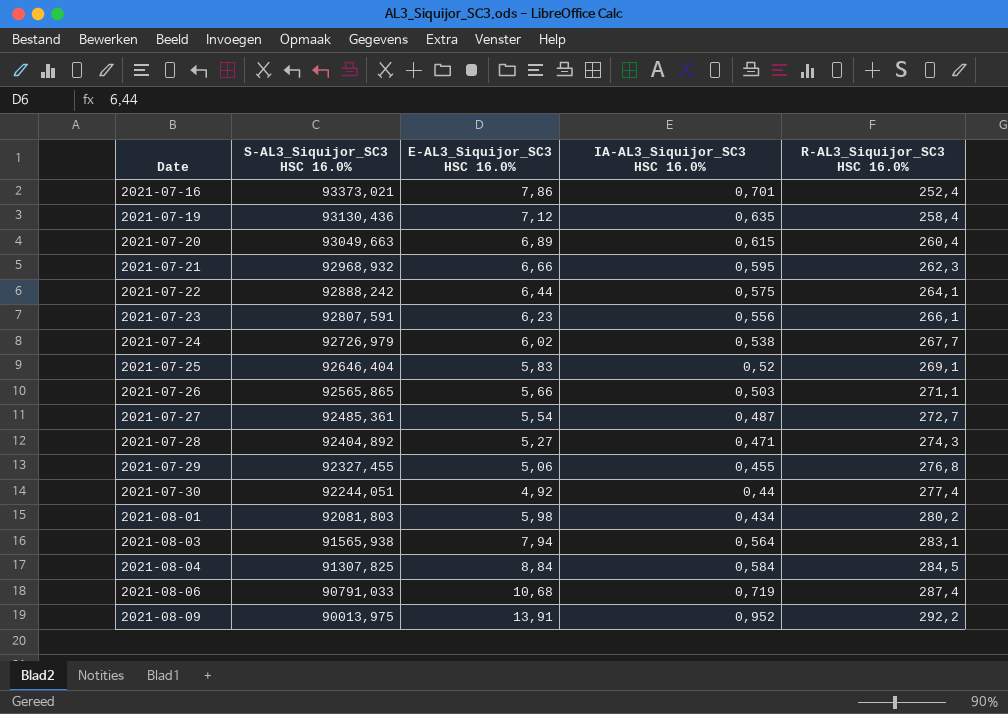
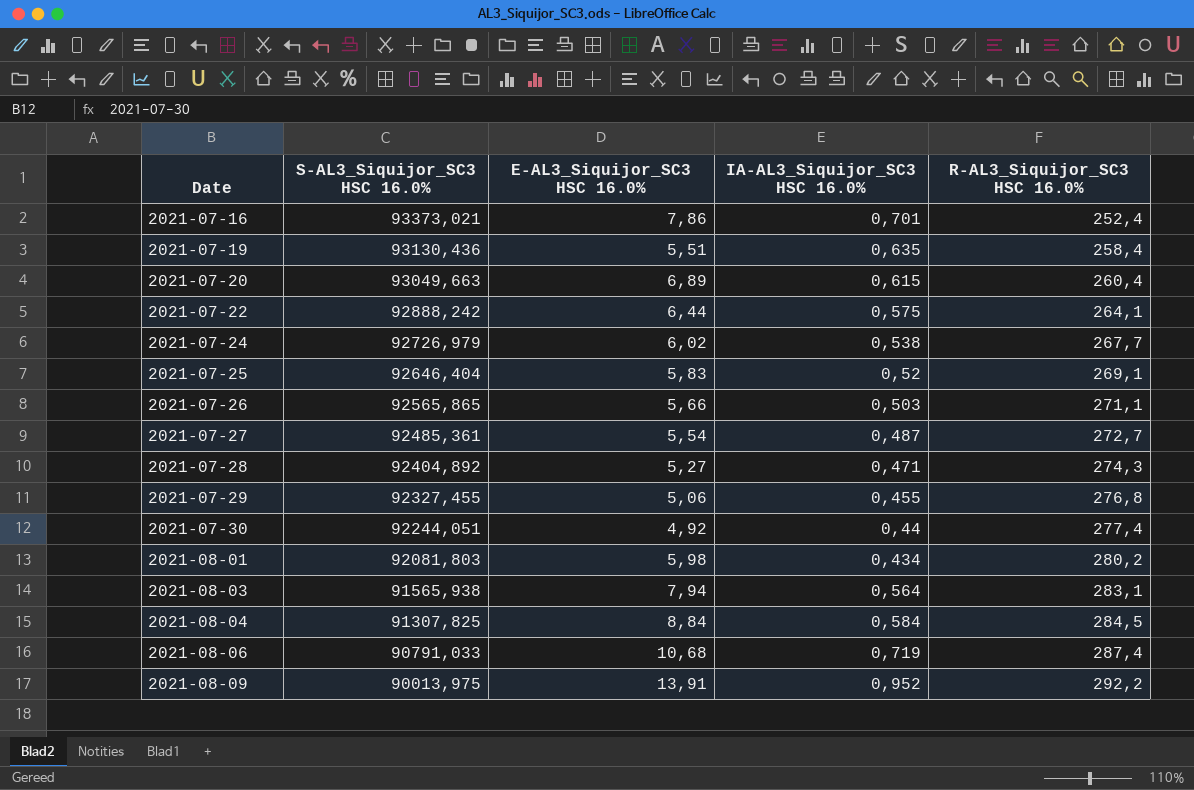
row 2021-07-21: 92968,932 | 6,66 | 0,595 | 262,3 -> none
row 2021-07-23: 92807,591 | 6,23 | 0,556 | 266,1 -> none
2021-07-19 | E-AL3_Siquijor_SC3 HSC 16.0%: 7,12 -> 5,51

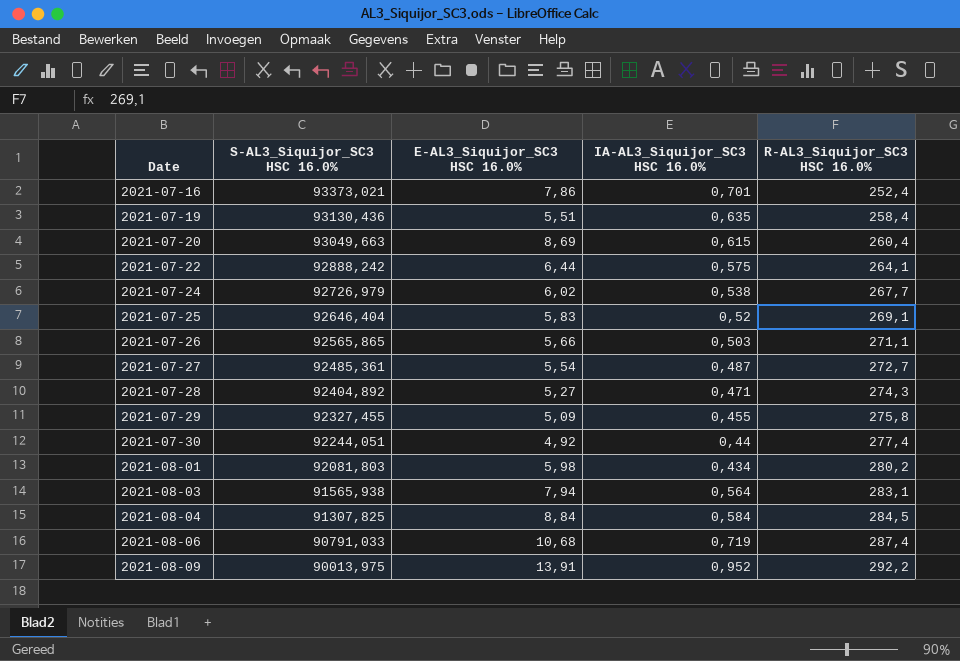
2021-07-20 | E-AL3_Siquijor_SC3 HSC 16.0%: 6,89 -> 8,69
2021-07-29 | E-AL3_Siquijor_SC3 HSC 16.0%: 5,06 -> 5,09
2021-07-29 | R-AL3_Siquijor_SC3 HSC 16.0%: 276,8 -> 275,8

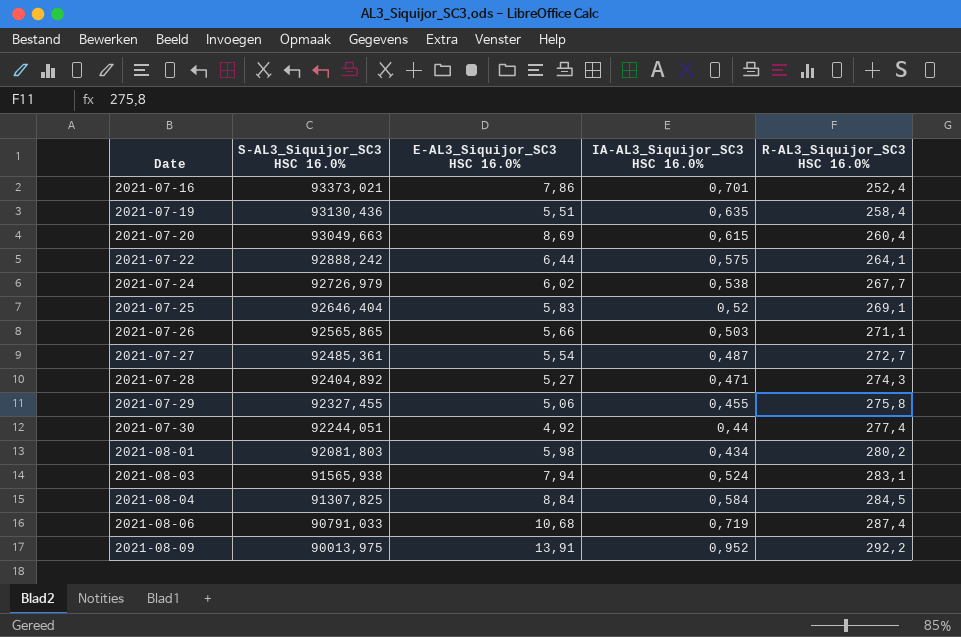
2021-07-29 | E-AL3_Siquijor_SC3 HSC 16.0%: 5,09 -> 5,06
2021-08-03 | IA-AL3_Siquijor_SC3 HSC 16.0%: 0,564 -> 0,524

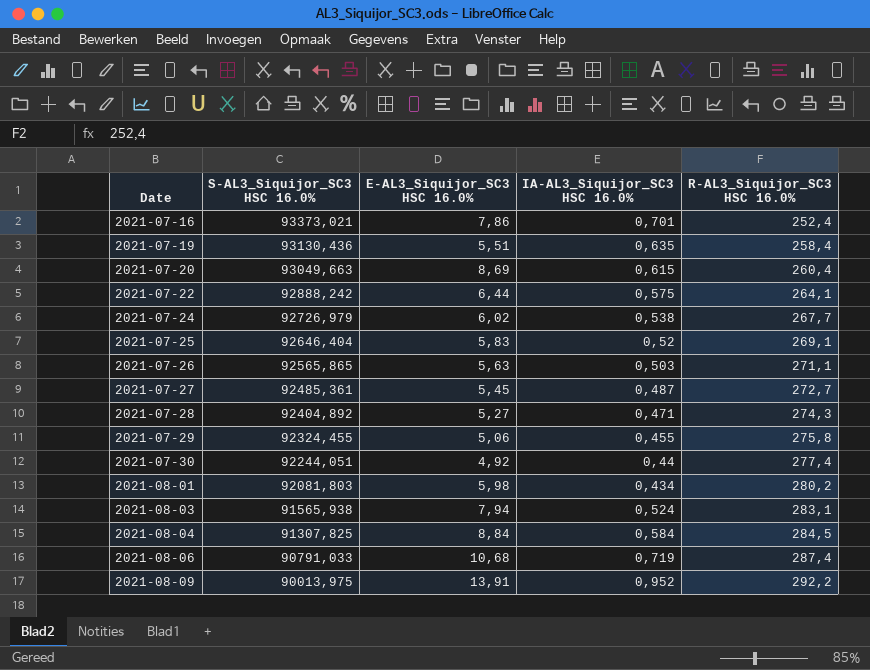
2021-07-26 | E-AL3_Siquijor_SC3 HSC 16.0%: 5,66 -> 5,63
2021-07-27 | E-AL3_Siquijor_SC3 HSC 16.0%: 5,54 -> 5,45
2021-07-29 | S-AL3_Siquijor_SC3 HSC 16.0%: 92327,455 -> 92324,455

